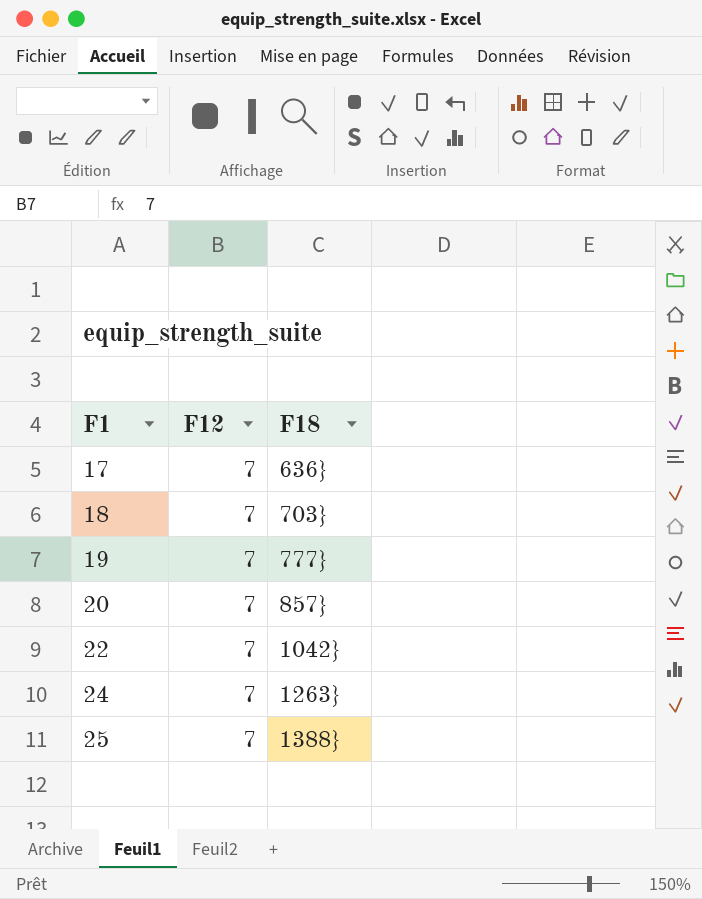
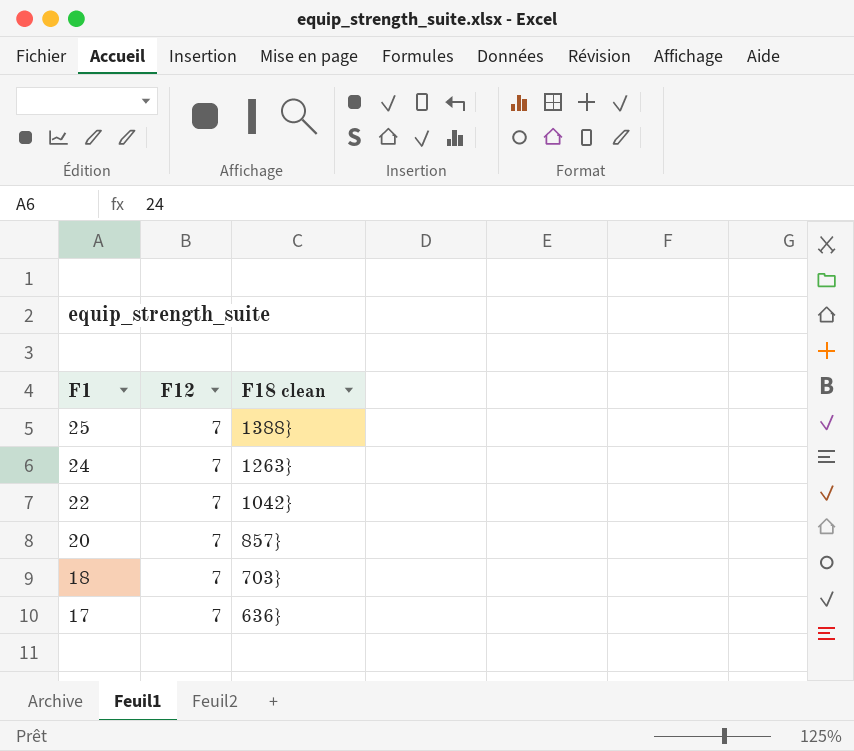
row order: F1 ascending -> F1 descending
column name: F18 -> F18 clean
row 19: 7 | 777} -> none

